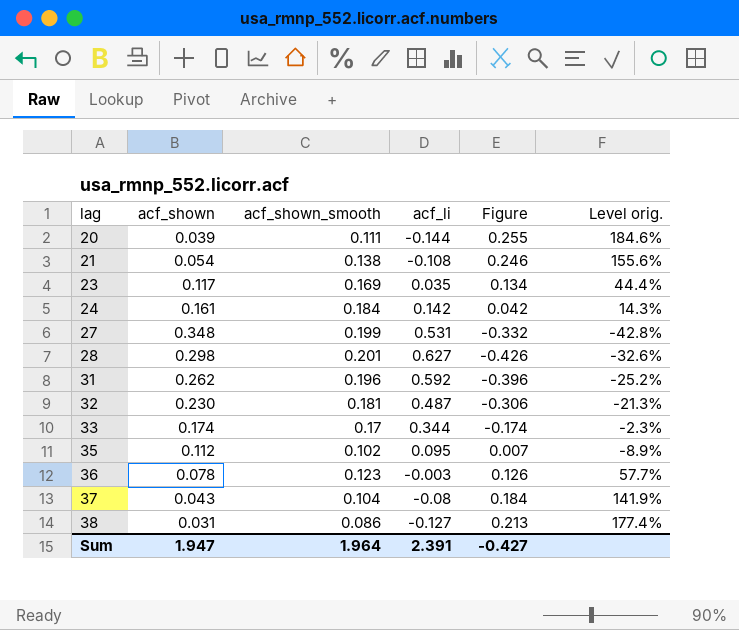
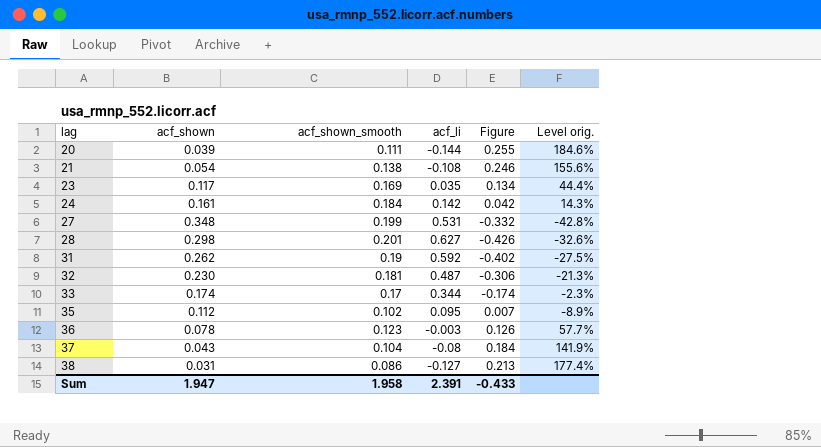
31 | acf_shown_smooth: 0.196 -> 0.19
31 | Figure: -0.396 -> -0.402
31 | Level orig.: -25.2% -> -27.5%
Sum | acf_shown_smooth: 1.964 -> 1.958
Sum | Figure: -0.427 -> -0.433

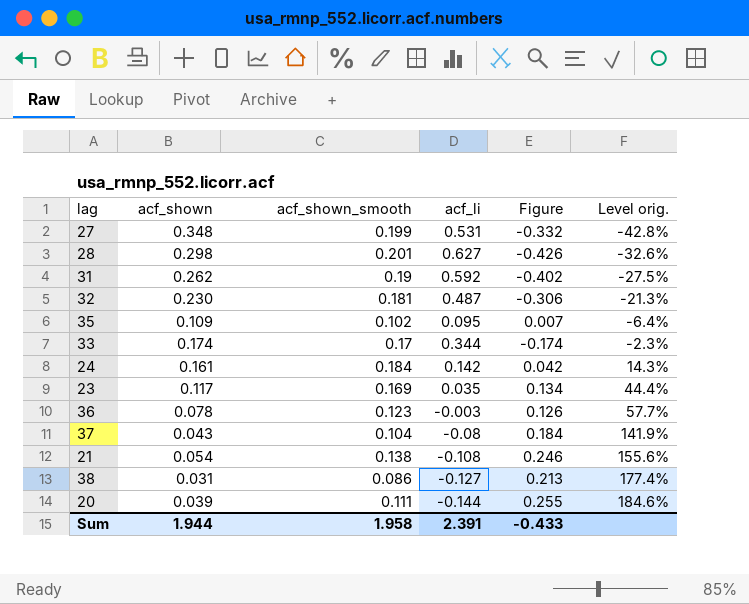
row order: lag ascending -> Level orig. ascending
35 | acf_shown: 0.112 -> 0.109
35 | Level orig.: -8.9% -> -6.4%
Sum | acf_shown: 1.947 -> 1.944

